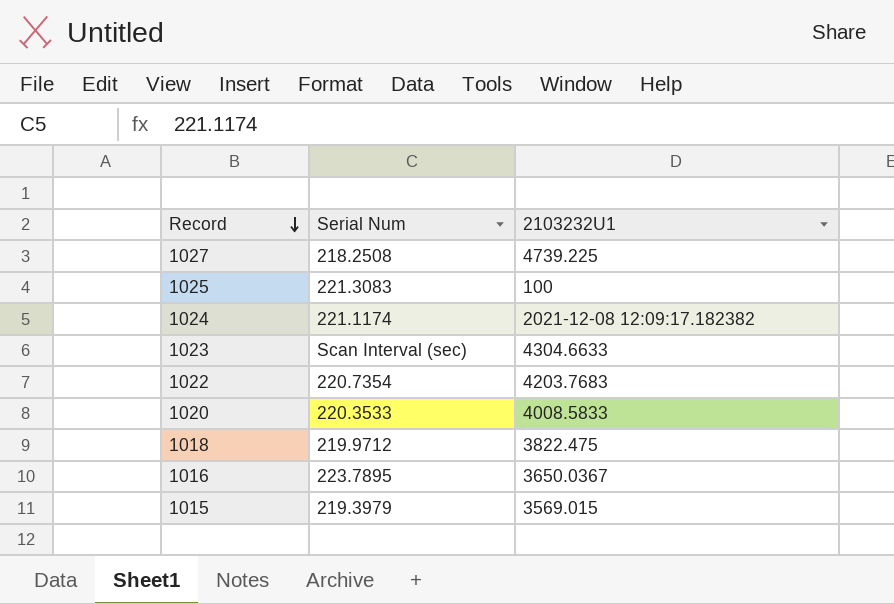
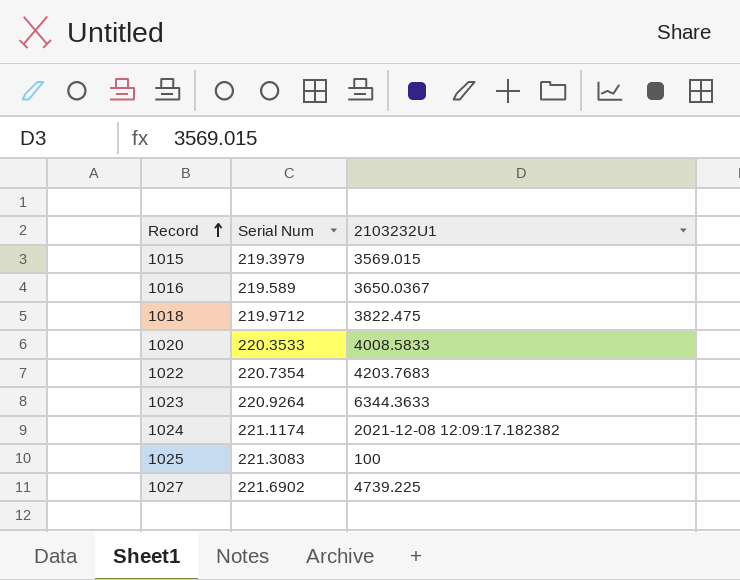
row order: Record descending -> Record ascending
1016 | Serial Num: 223.7895 -> 219.589
1023 | Serial Num: Scan Interval (sec) -> 220.9264
1023 | 2103232U1: 4304.6633 -> 6344.3633
1027 | Serial Num: 218.2508 -> 221.6902

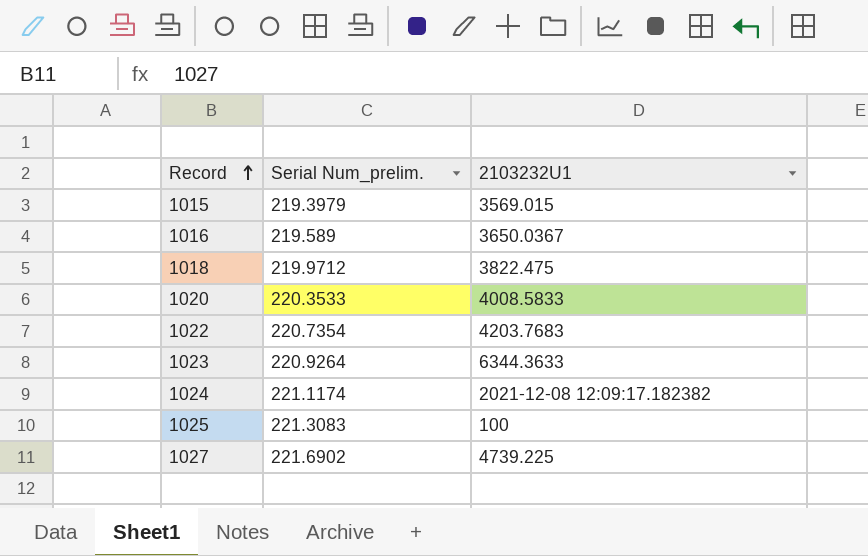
column name: Serial Num -> Serial Num_prelim.

